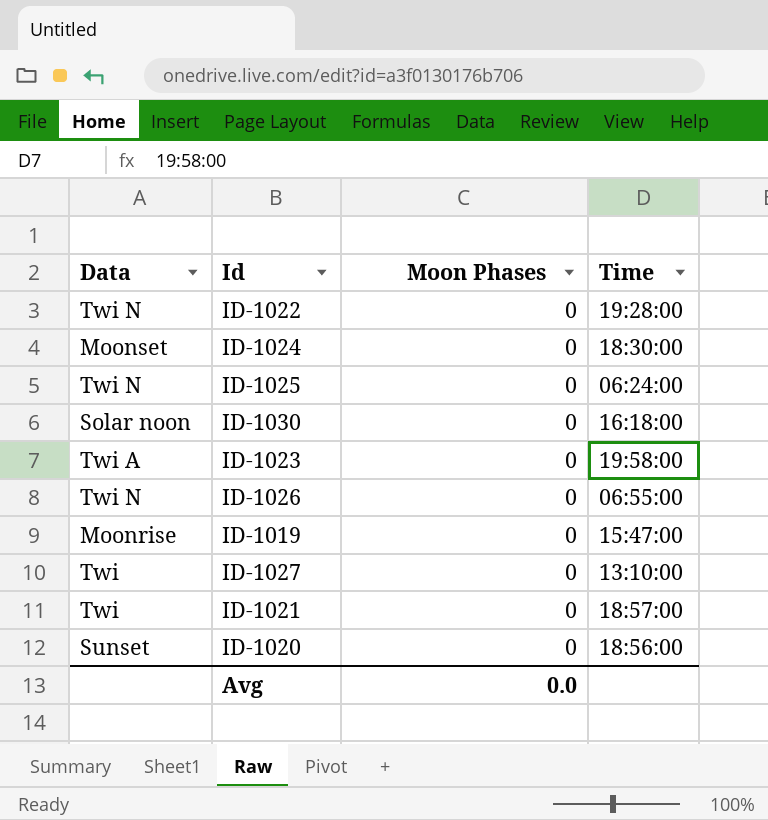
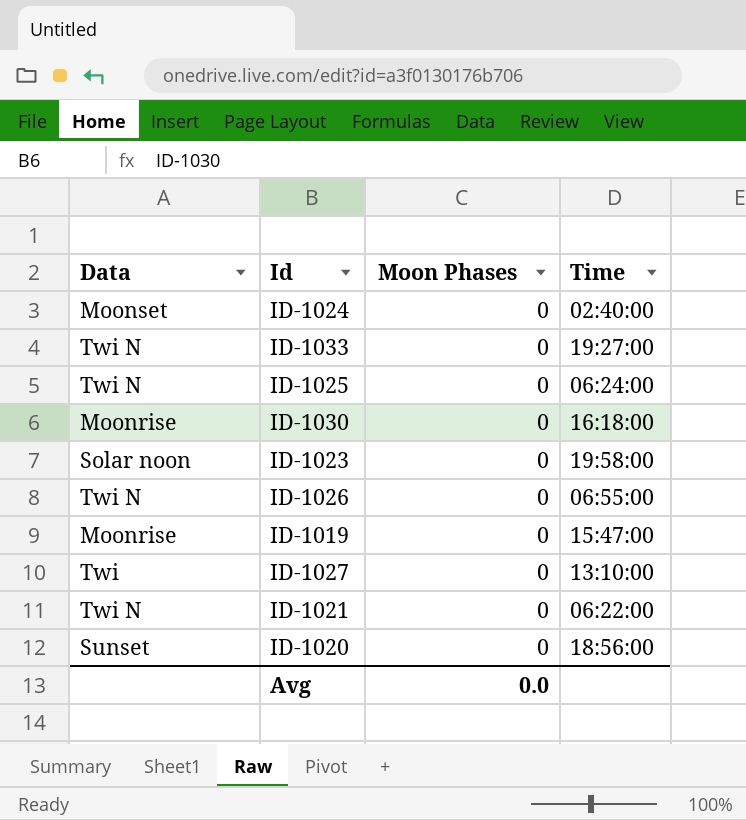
row ID-1022: Twi N | 0 | 19:28:00 -> none
ID-1024 | Time: 18:30:00 -> 02:40:00
row ID-1033: none -> Twi N | 0 | 19:27:00
ID-1030 | Data: Solar noon -> Moonrise
ID-1023 | Data: Twi A -> Solar noon
ID-1021 | Data: Twi -> Twi N
ID-1021 | Time: 18:57:00 -> 06:22:00

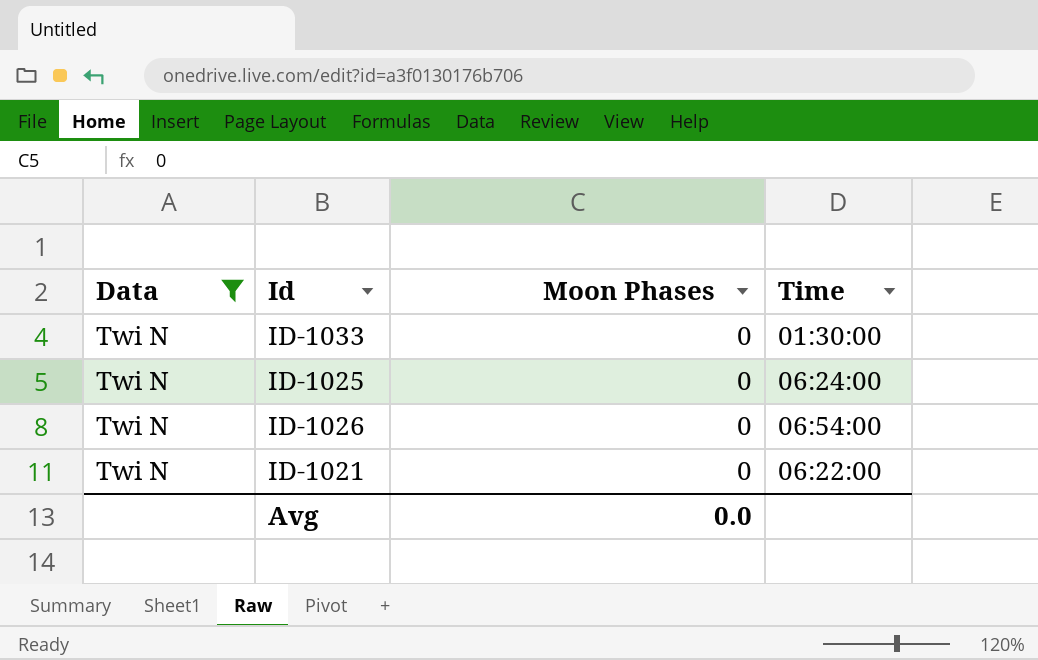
filter: none -> Data = Twi N
ID-1033 | Time: 19:27:00 -> 01:30:00
ID-1026 | Time: 06:55:00 -> 06:54:00

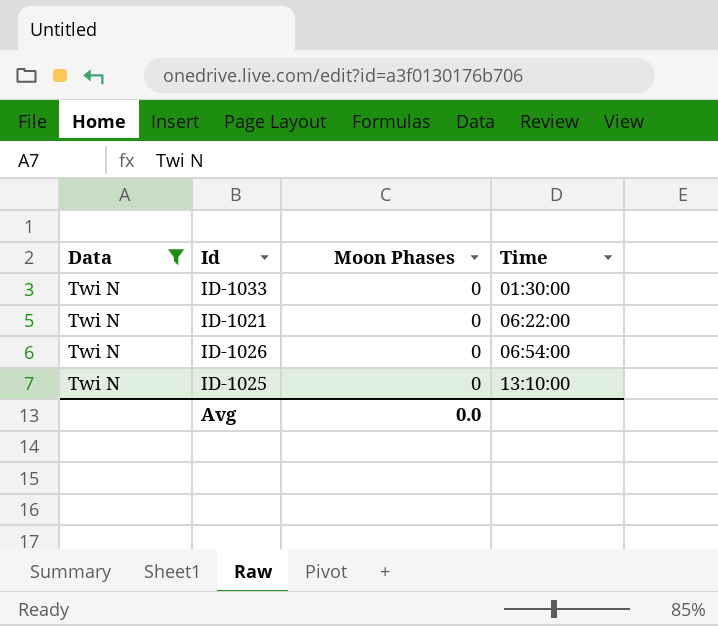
row order: none -> Time ascending
ID-1025 | Time: 06:24:00 -> 13:10:00

